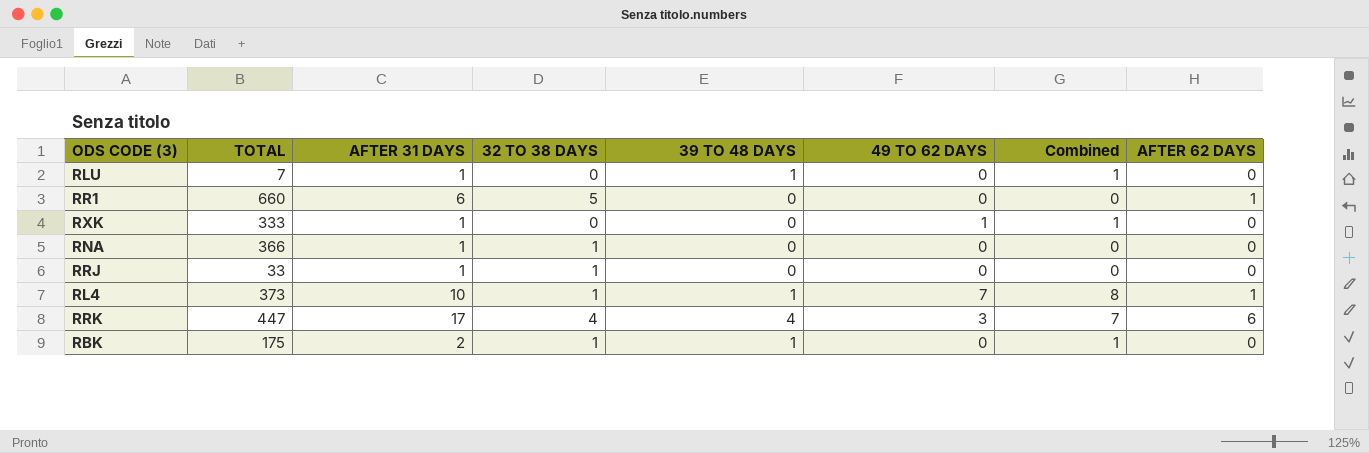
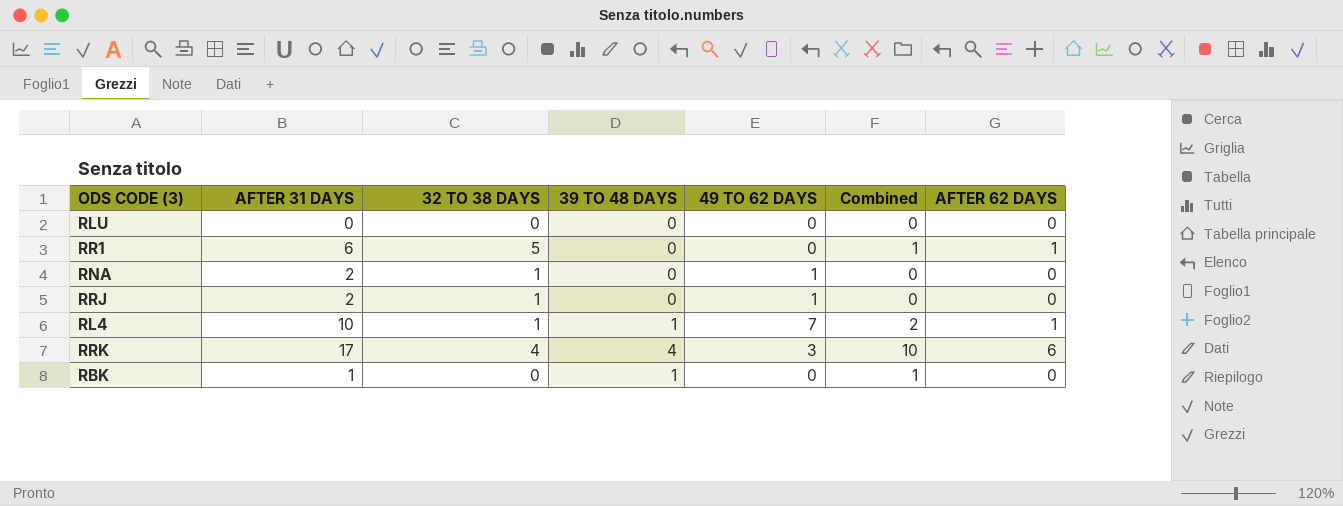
column TOTAL | position: 2 -> none
column Combined | formula: [39 TO 48 DAYS] + [49 TO 62 DAYS] -> [39 TO 48 DAYS] + [AFTER 62 DAYS]
row RXK: 333 | 1 | 0 | 0 | 1 | 1 | 0 -> none
RLU | AFTER 31 DAYS: 1 -> 0
RLU | 39 TO 48 DAYS: 1 -> 0
RNA | AFTER 31 DAYS: 1 -> 2
RNA | 49 TO 62 DAYS: 0 -> 1
RRJ | AFTER 31 DAYS: 1 -> 2
RRJ | 49 TO 62 DAYS: 0 -> 1
RBK | AFTER 31 DAYS: 2 -> 1
RBK | 32 TO 38 DAYS: 1 -> 0

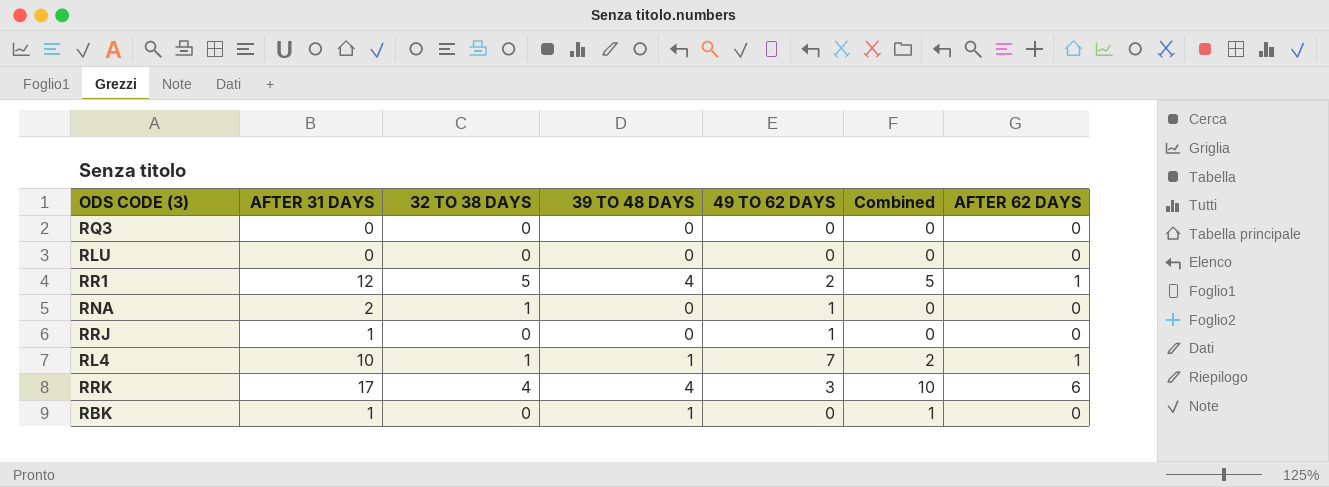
row RQ3: none -> 0 | 0 | 0 | 0 | 0 | 0
RR1 | AFTER 31 DAYS: 6 -> 12
RR1 | 39 TO 48 DAYS: 0 -> 4
RR1 | 49 TO 62 DAYS: 0 -> 2
RR1 | Combined: 1 -> 5
RRJ | AFTER 31 DAYS: 2 -> 1
RRJ | 32 TO 38 DAYS: 1 -> 0

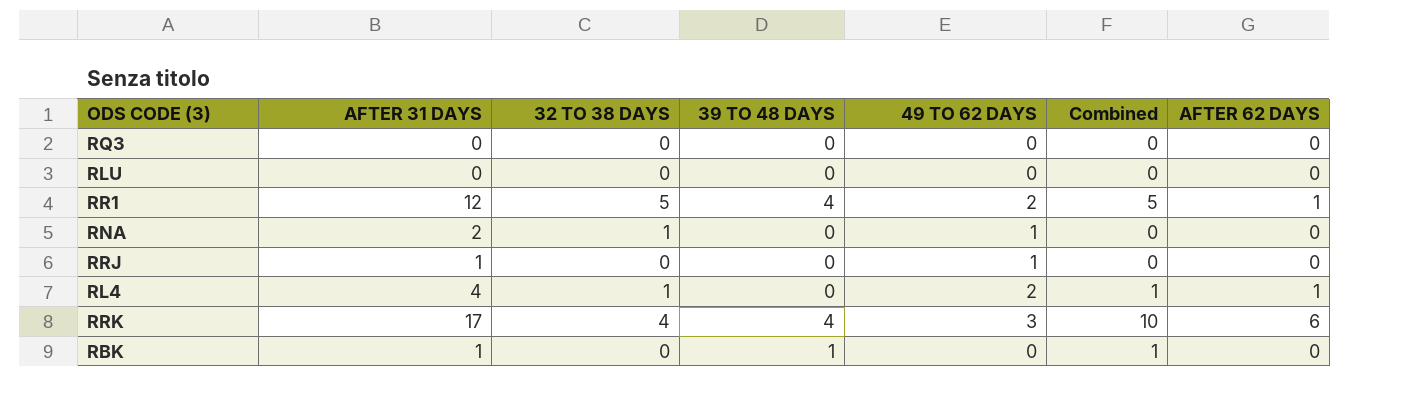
RL4 | AFTER 31 DAYS: 10 -> 4
RL4 | 39 TO 48 DAYS: 1 -> 0
RL4 | 49 TO 62 DAYS: 7 -> 2
RL4 | Combined: 2 -> 1

